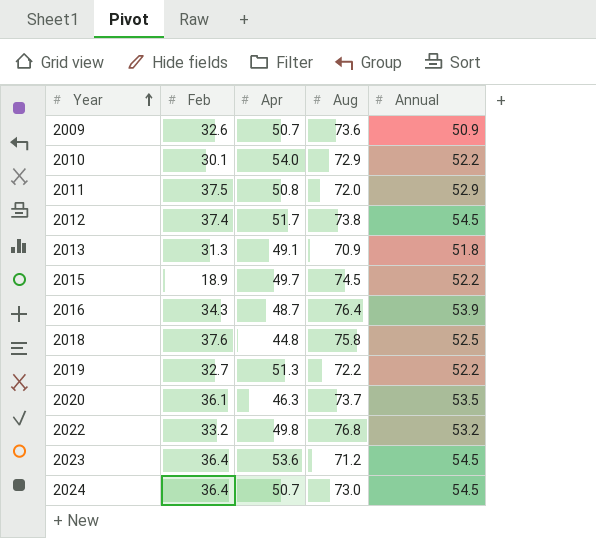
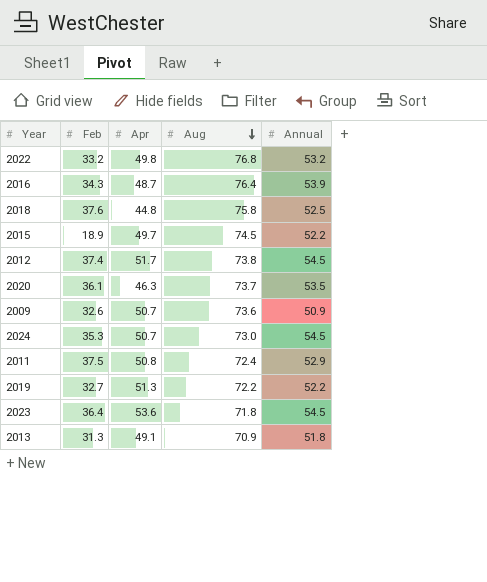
row order: Year ascending -> Aug descending
row 2010: 30.1 | 54.0 | 72.9 | 52.2 -> none
2024 | Feb: 36.4 -> 35.3
2011 | Aug: 72.0 -> 72.4
2023 | Aug: 71.2 -> 71.8

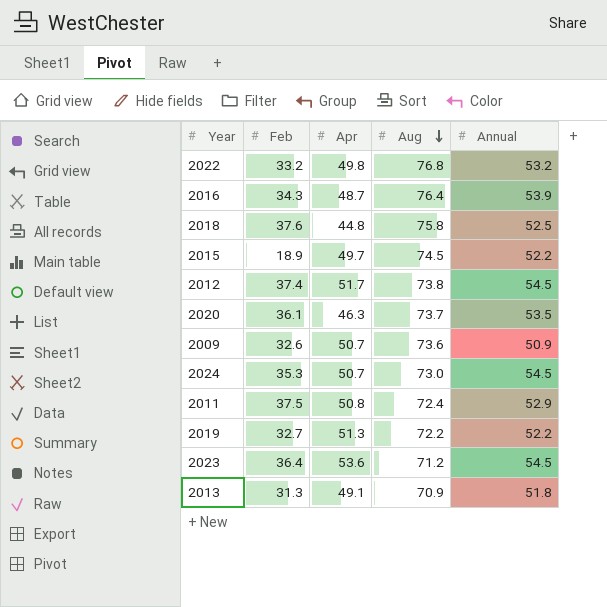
2023 | Aug: 71.8 -> 71.2

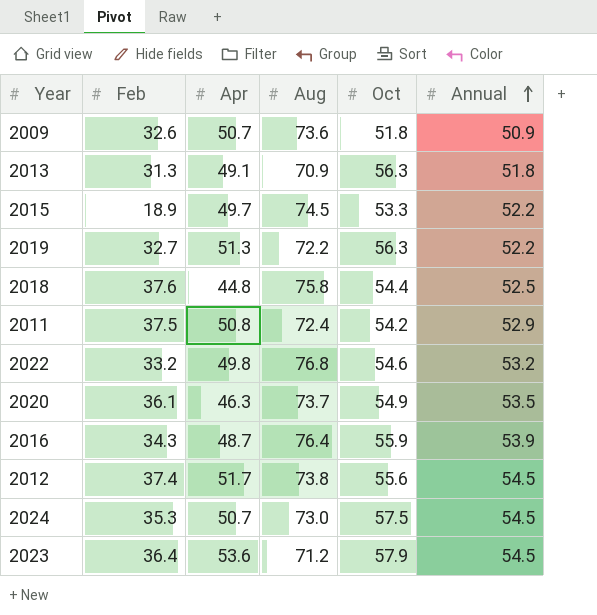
row order: Aug descending -> Annual ascending
column Oct | position: none -> 5

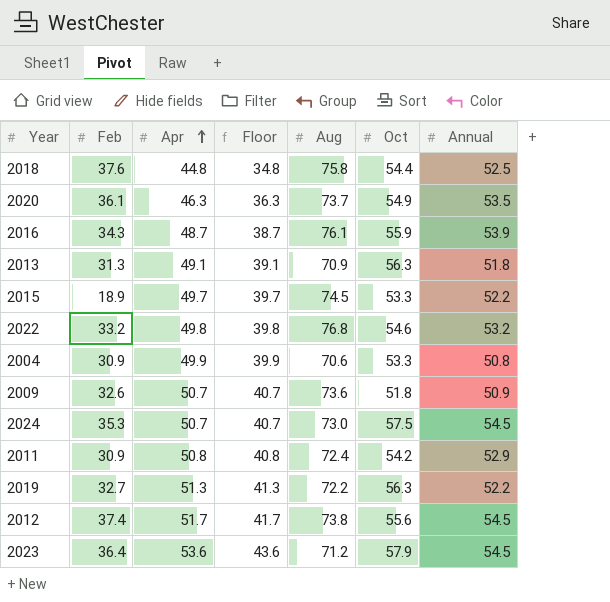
row order: Annual ascending -> Apr ascending
column Floor | formula: none -> [Apr] - 10
2016 | Aug: 76.4 -> 76.1
row 2004: none -> 30.9 | 49.9 | 39.9 | 70.6 | 53.3 | 50.8
2011 | Feb: 37.5 -> 30.9

